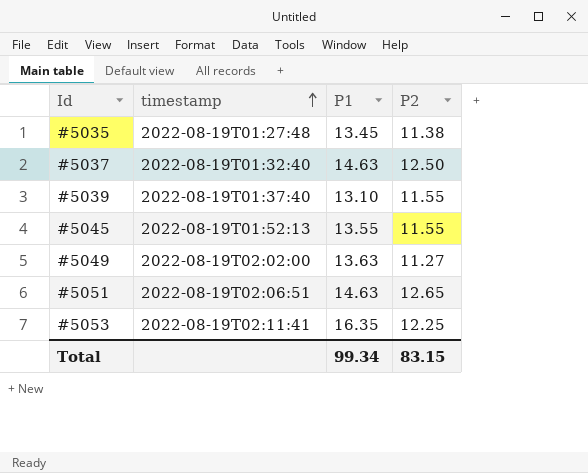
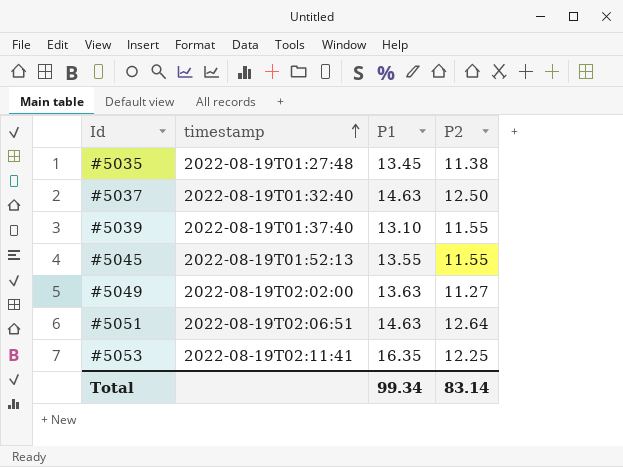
#5051 | P2: 12.65 -> 12.64
Total | P2: 83.15 -> 83.14

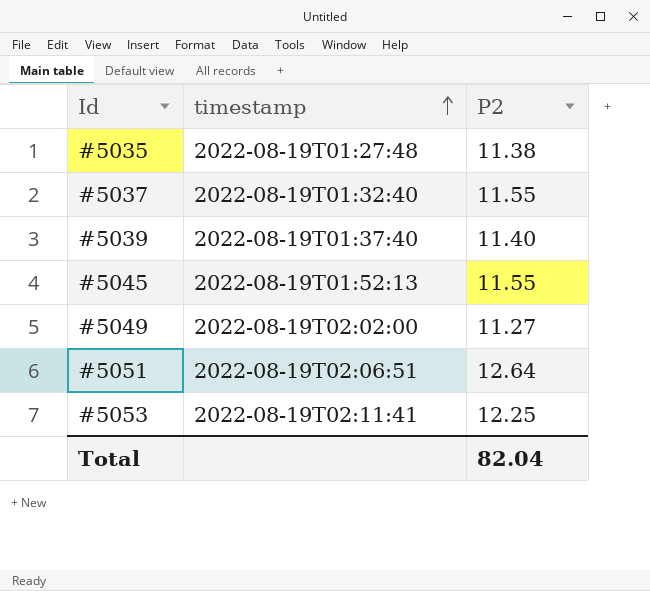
column P1 | position: 3 -> none
#5037 | P2: 12.50 -> 11.55
#5039 | P2: 11.55 -> 11.40
Total | P2: 83.14 -> 82.04

